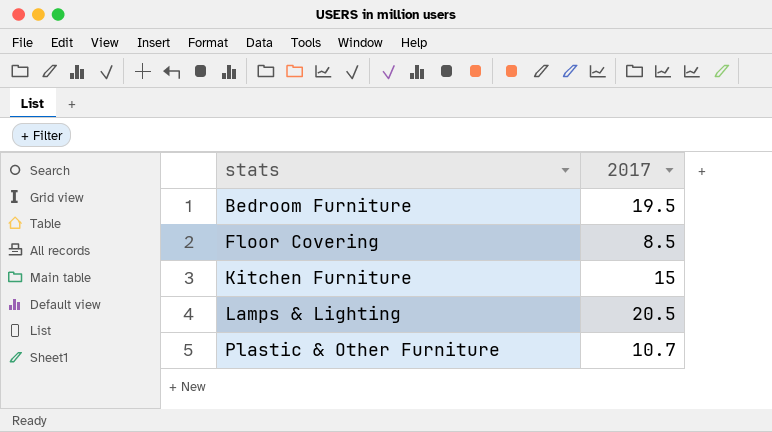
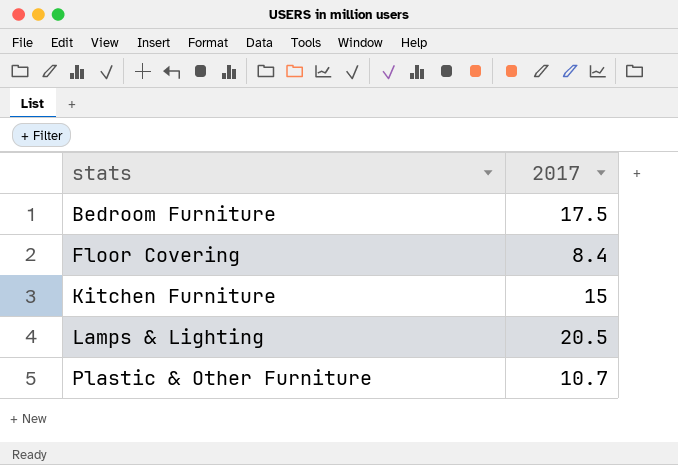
Bedroom Furniture | 2017: 19.5 -> 17.5
Floor Covering | 2017: 8.5 -> 8.4

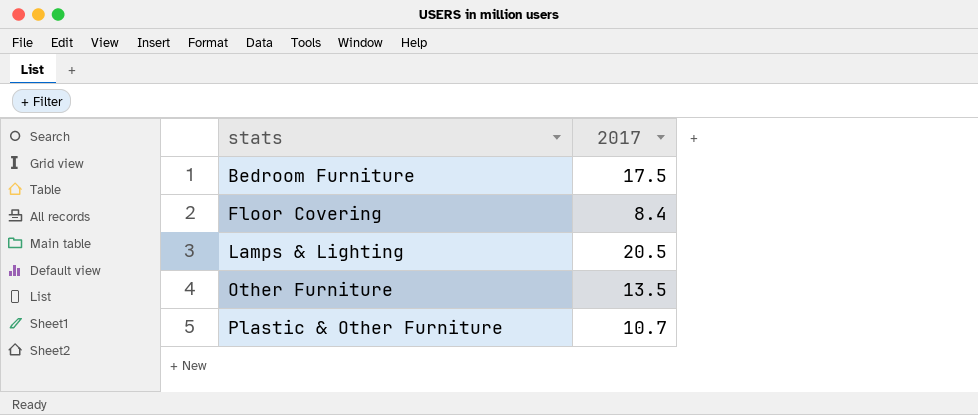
row Kitchen Furniture: 15 -> none
row Other Furniture: none -> 13.5

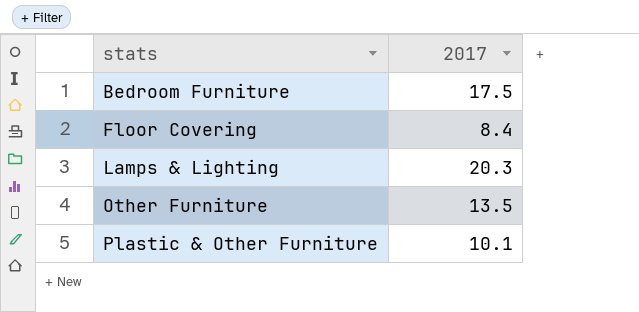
Lamps & Lighting | 2017: 20.5 -> 20.3
Plastic & Other Furniture | 2017: 10.7 -> 10.1

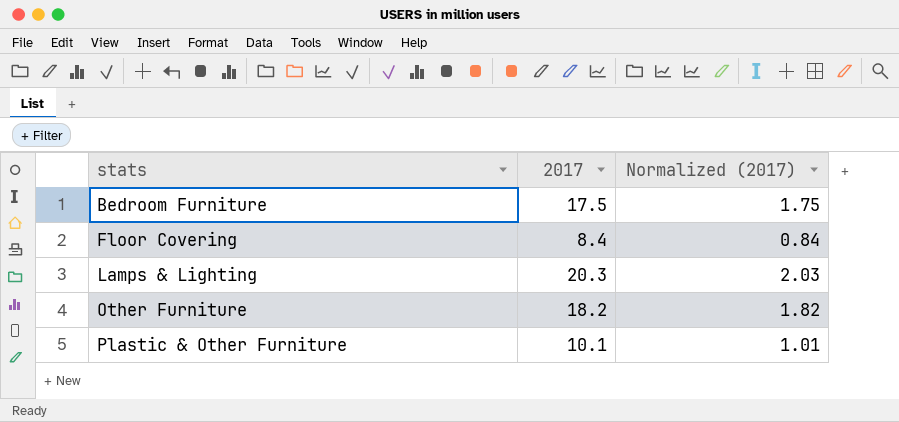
column Normalized (2017) | formula: none -> [2017] * 0.1
Other Furniture | 2017: 13.5 -> 18.2

